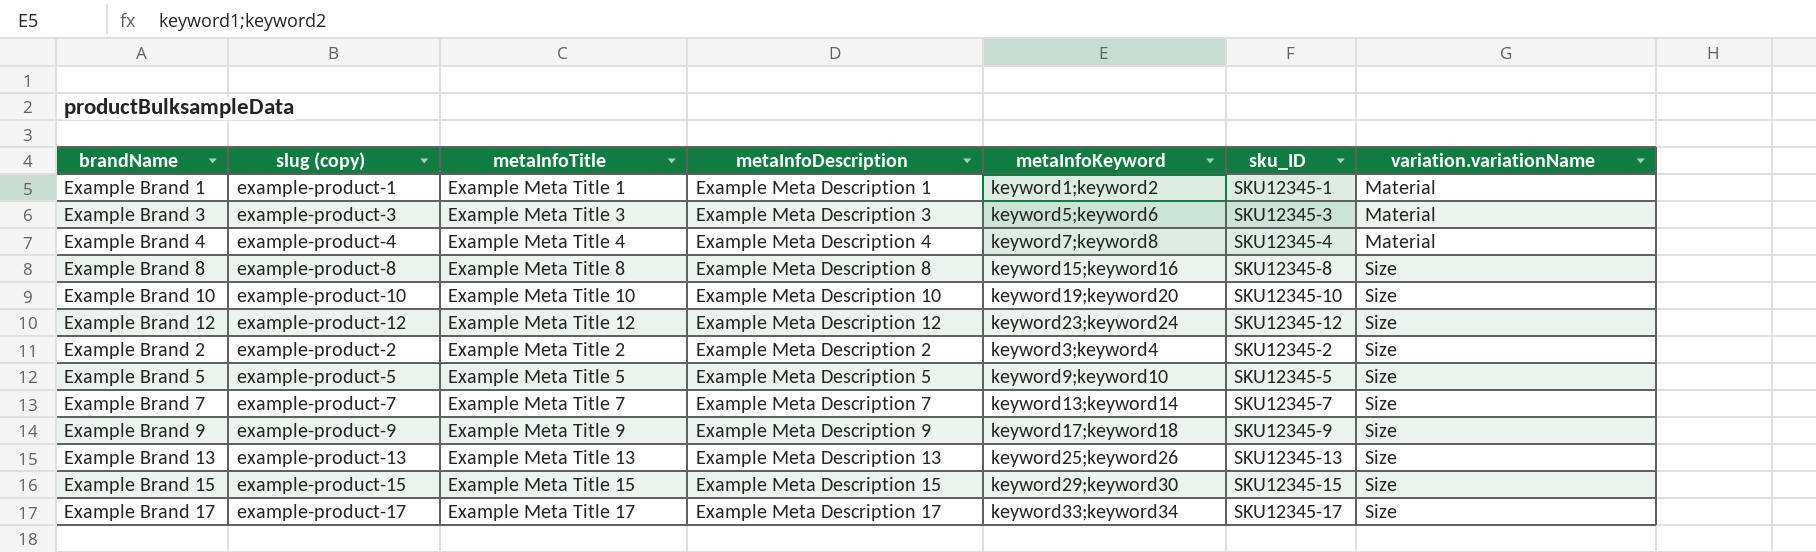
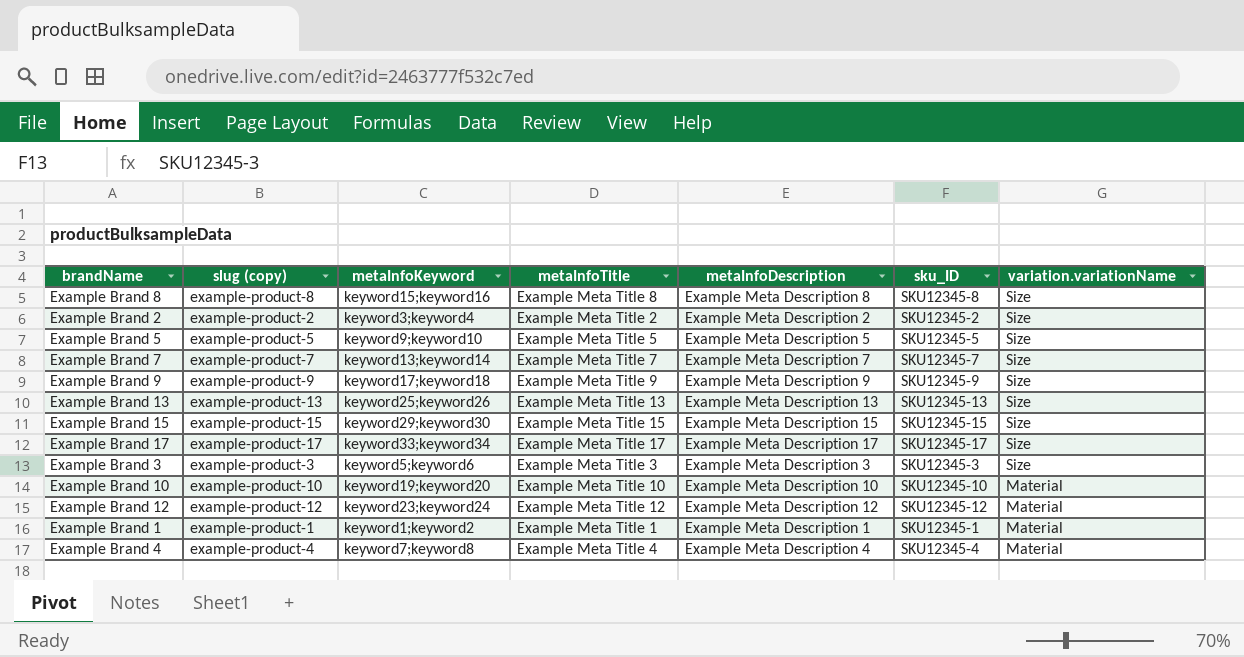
row order: variation.variationName ascending -> variation.variationName descending
column metaInfoKeyword | position: 5 -> 3
Example Brand 3 | variation.variationName: Material -> Size
Example Brand 10 | variation.variationName: Size -> Material
Example Brand 12 | variation.variationName: Size -> Material

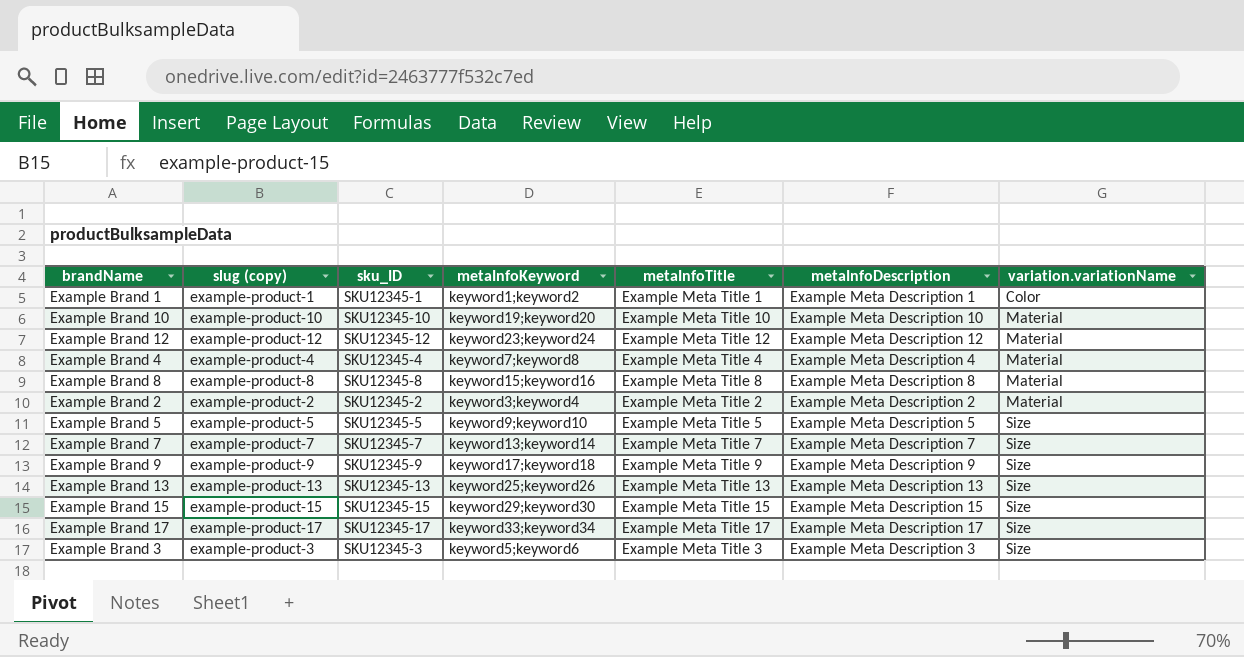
row order: variation.variationName descending -> variation.variationName ascending
column sku_ID | position: 6 -> 3
Example Brand 1 | variation.variationName: Material -> Color
Example Brand 8 | variation.variationName: Size -> Material
Example Brand 2 | variation.variationName: Size -> Material

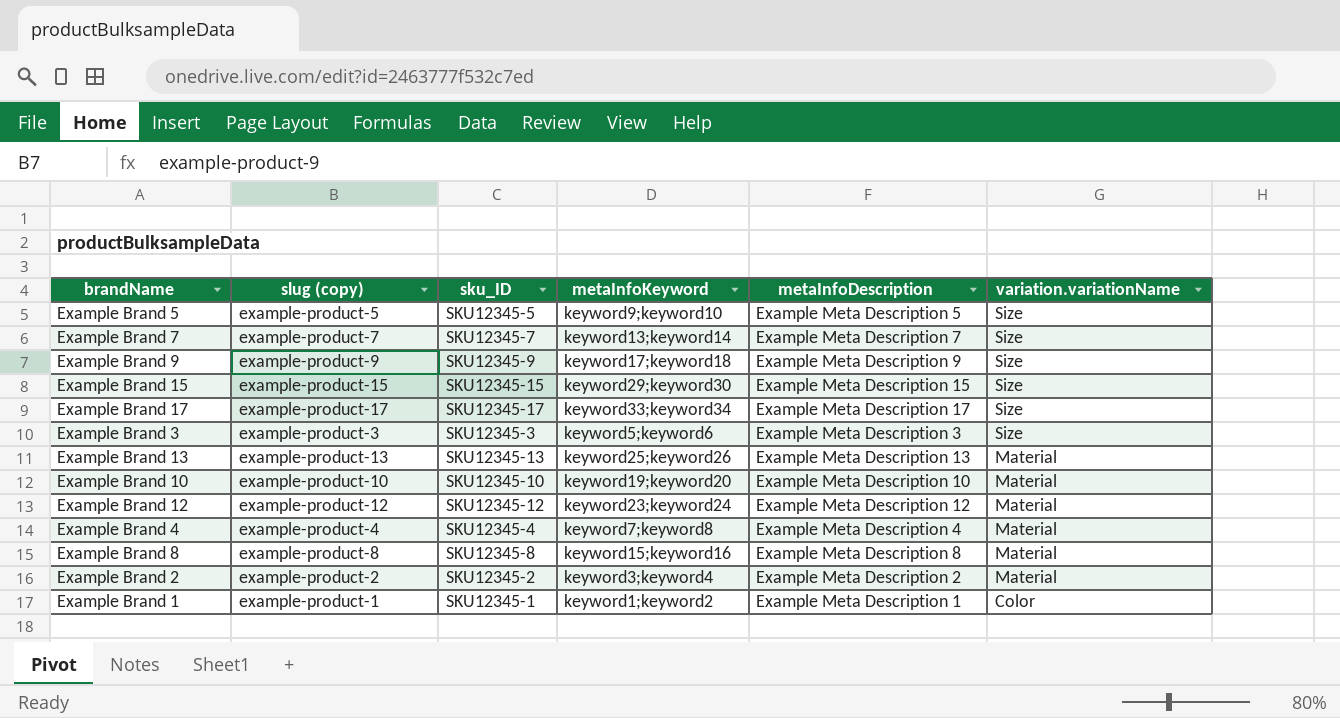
row order: variation.variationName ascending -> variation.variationName descending
column metaInfoTitle | position: 5 -> none
Example Brand 13 | variation.variationName: Size -> Material

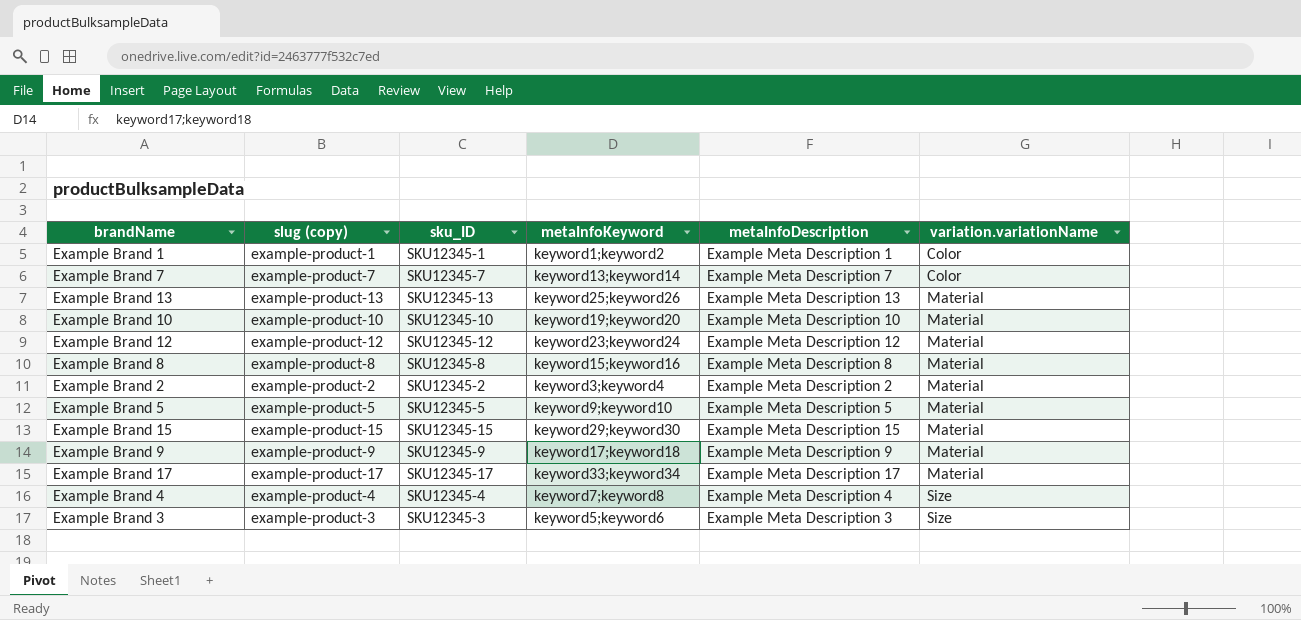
row order: variation.variationName descending -> variation.variationName ascending
Example Brand 7 | variation.variationName: Size -> Color
Example Brand 5 | variation.variationName: Size -> Material
Example Brand 15 | variation.variationName: Size -> Material
Example Brand 9 | variation.variationName: Size -> Material
Example Brand 17 | variation.variationName: Size -> Material
Example Brand 4 | variation.variationName: Material -> Size

